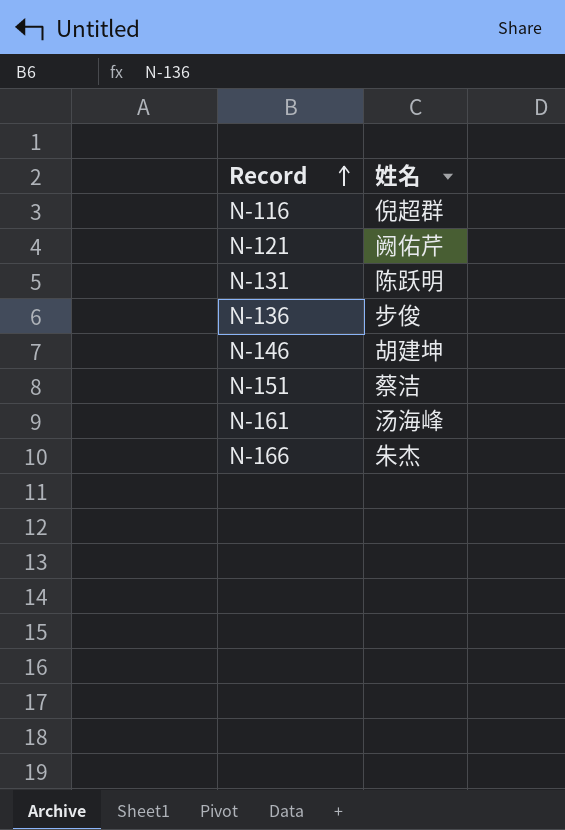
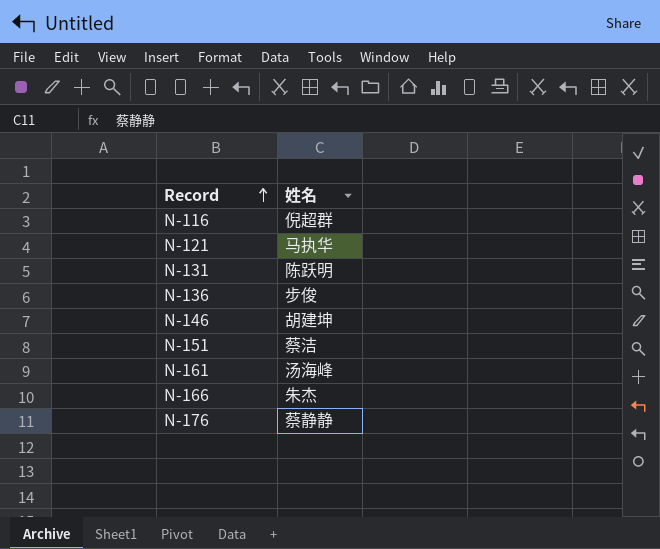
N-121 | 姓名: 阙佑芹 -> 马执华
row N-176: none -> 蔡静静

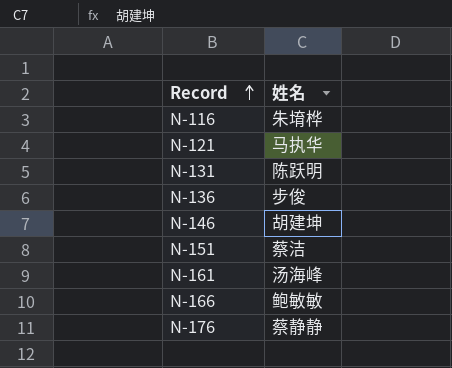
N-116 | 姓名: 倪超群 -> 朱堉桦
N-166 | 姓名: 朱杰 -> 鲍敏敏

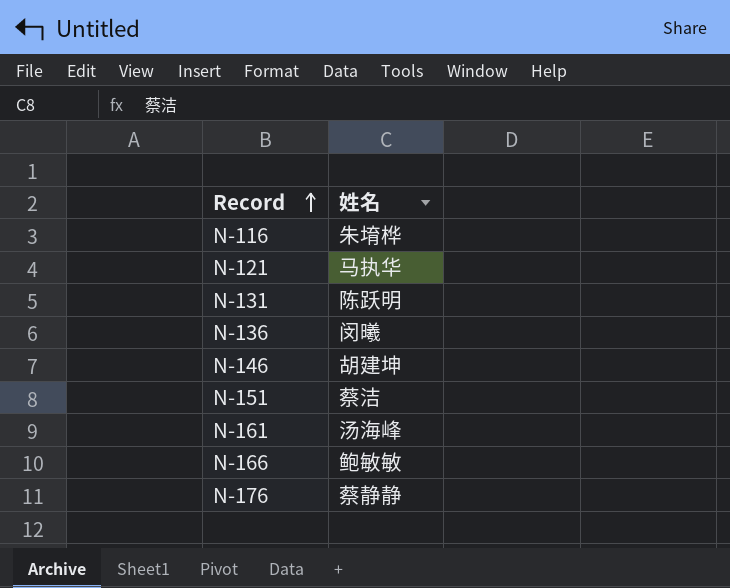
N-136 | 姓名: 步俊 -> 闵曦

